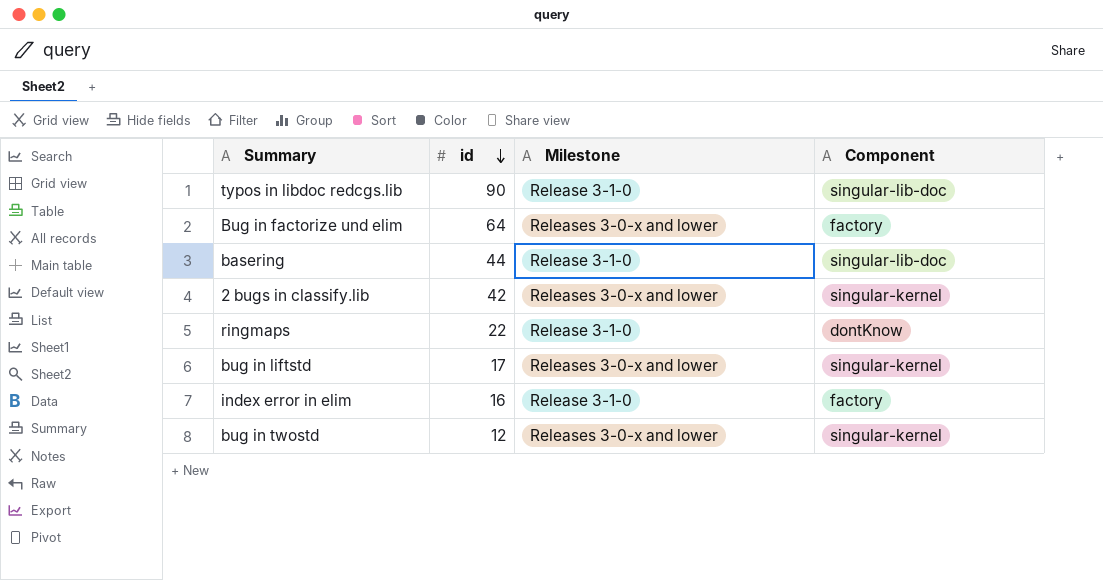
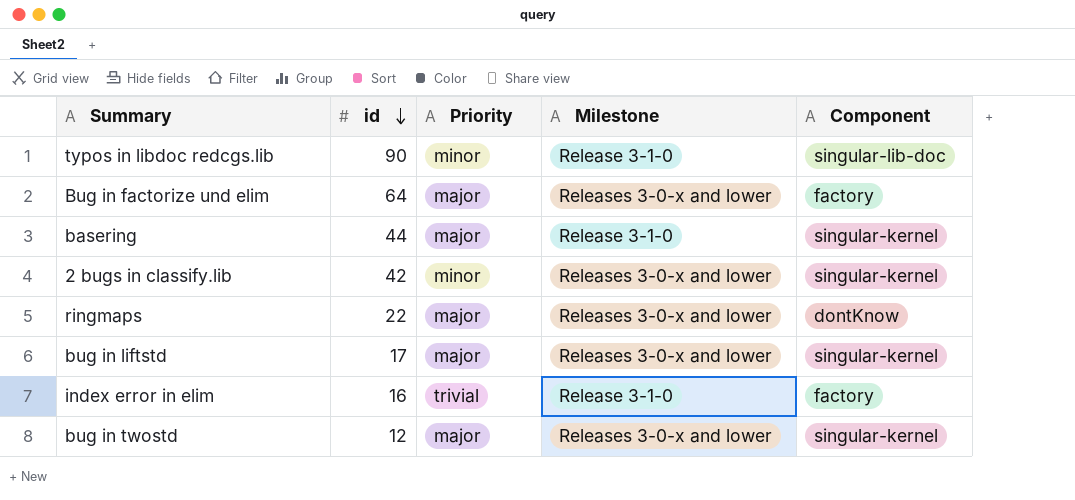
column Priority | position: none -> 3
basering | Component: singular-lib-doc -> singular-kernel
ringmaps | Milestone: Release 3-1-0 -> Releases 3-0-x and lower

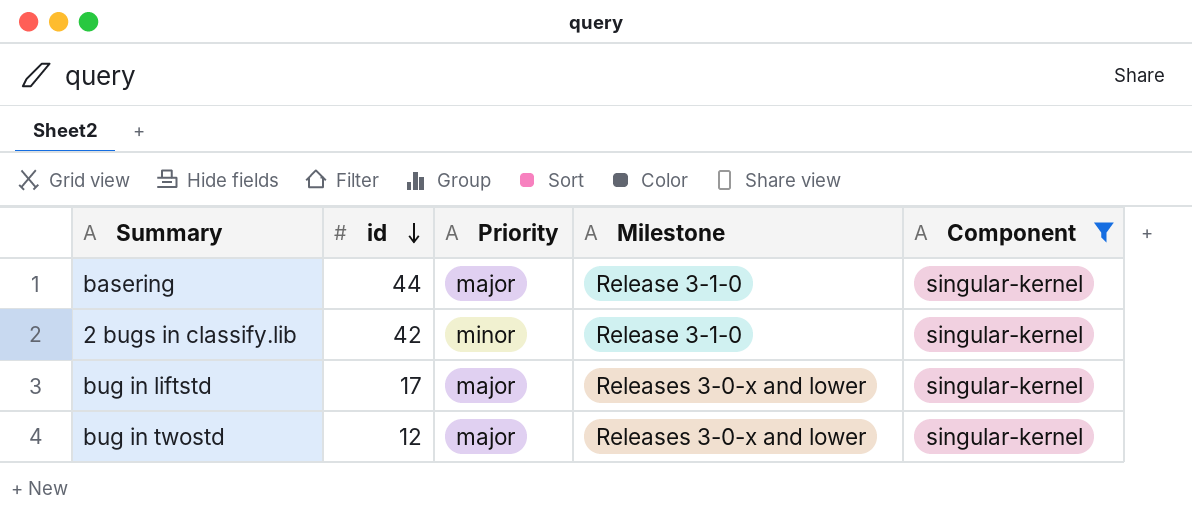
filter: none -> Component = singular-kernel
2 bugs in classify.lib | Milestone: Releases 3-0-x and lower -> Release 3-1-0

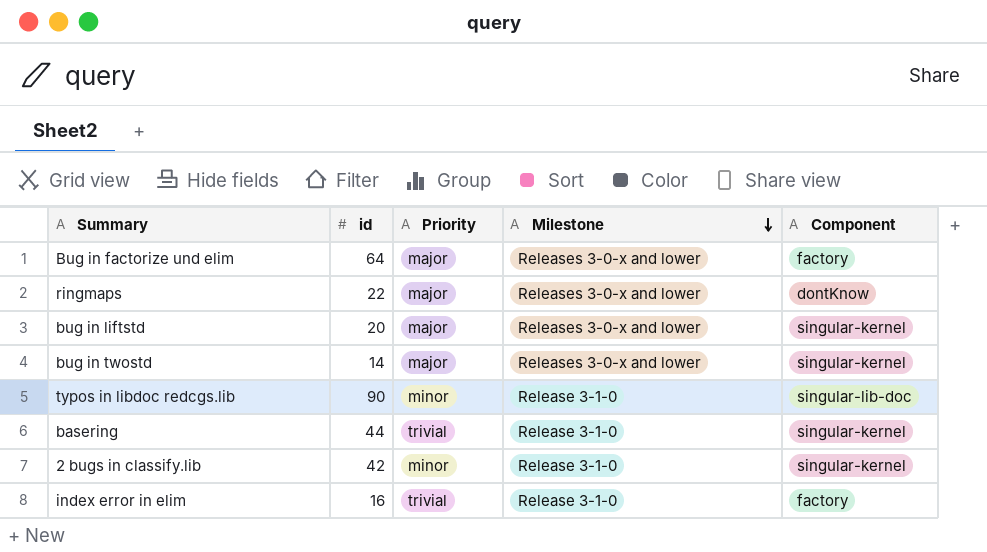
filter: Component = singular-kernel -> none
row order: id descending -> Milestone descending
bug in liftstd | id: 17 -> 20
bug in twostd | id: 12 -> 14
basering | Priority: major -> trivial

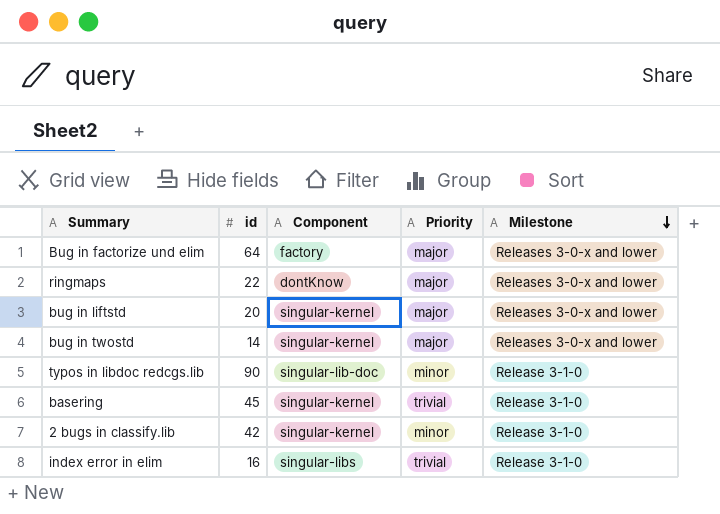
column Component | position: 5 -> 3
basering | id: 44 -> 45
index error in elim | Component: factory -> singular-libs

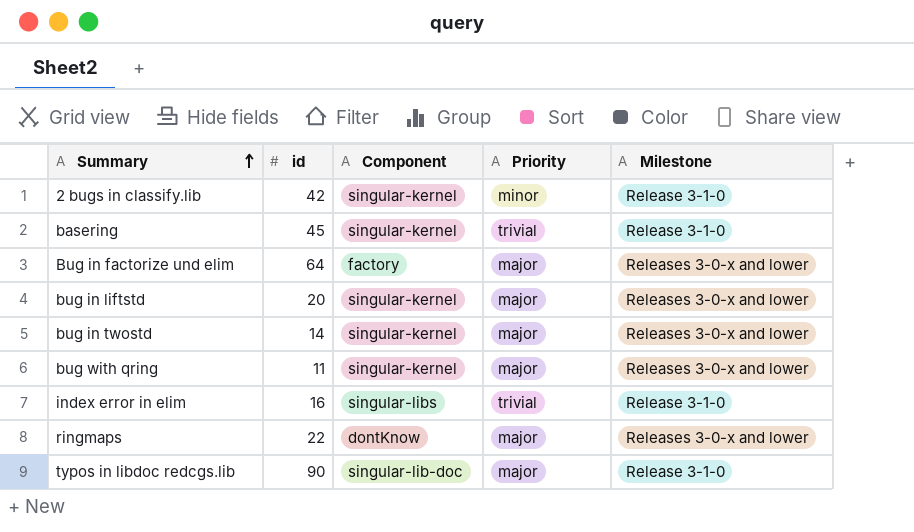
row order: Milestone descending -> Summary ascending
row bug with qring: none -> 11 | singular-kernel | major | Releases 3-0-x and lower
typos in libdoc redcgs.lib | Priority: minor -> major

